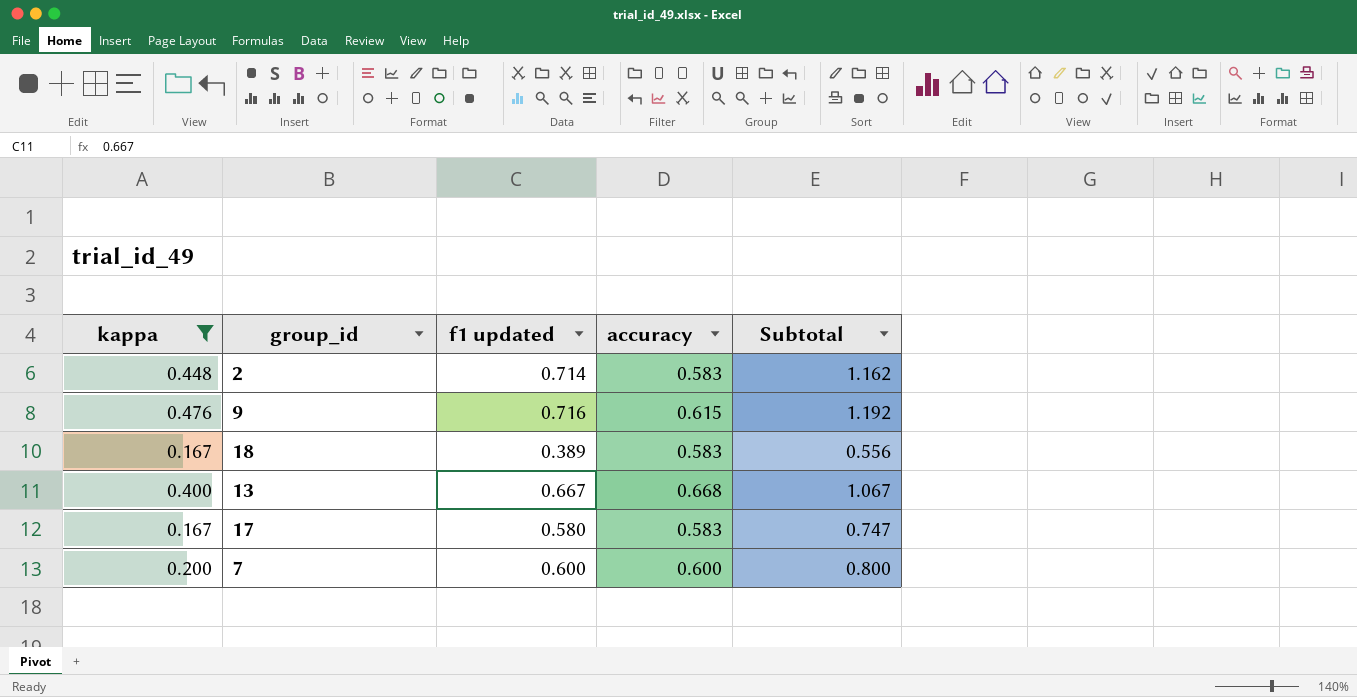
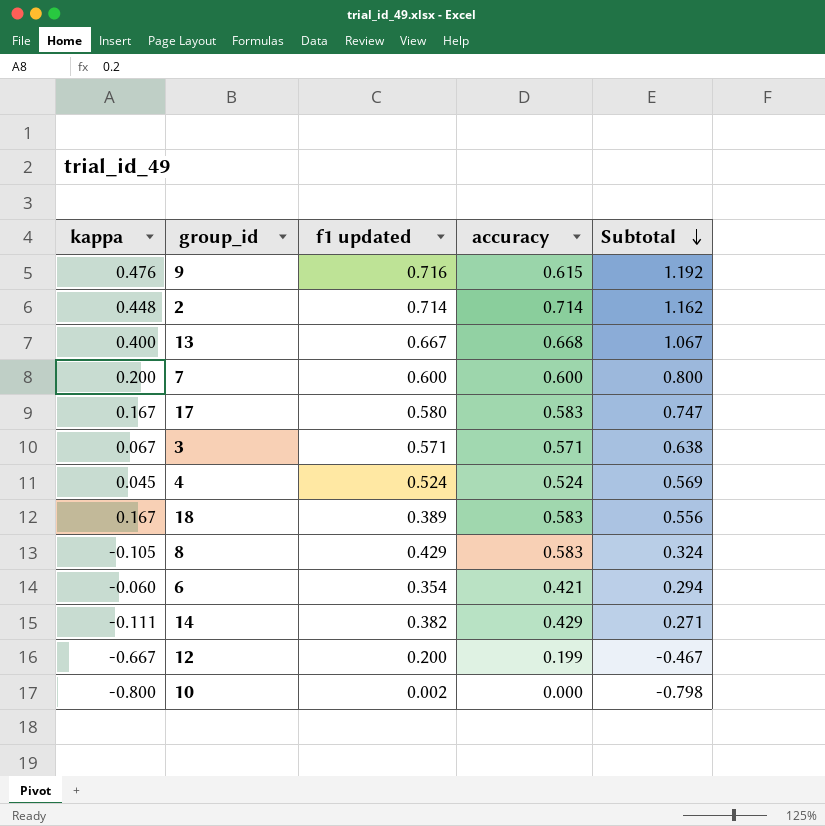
filter: kappa >= 0.167 -> none
row order: none -> Subtotal descending
2 | accuracy: 0.583 -> 0.714

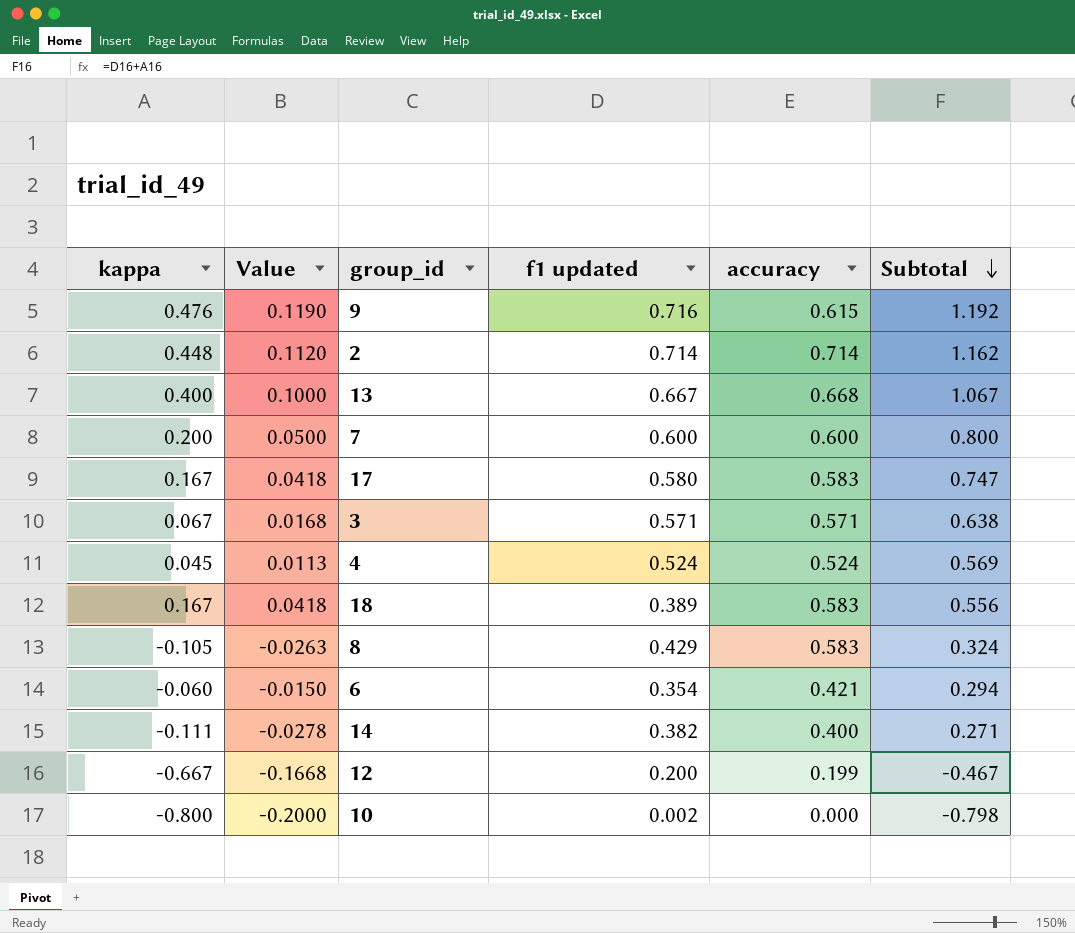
column Value | formula: none -> [kappa] * 0.25
14 | accuracy: 0.429 -> 0.400

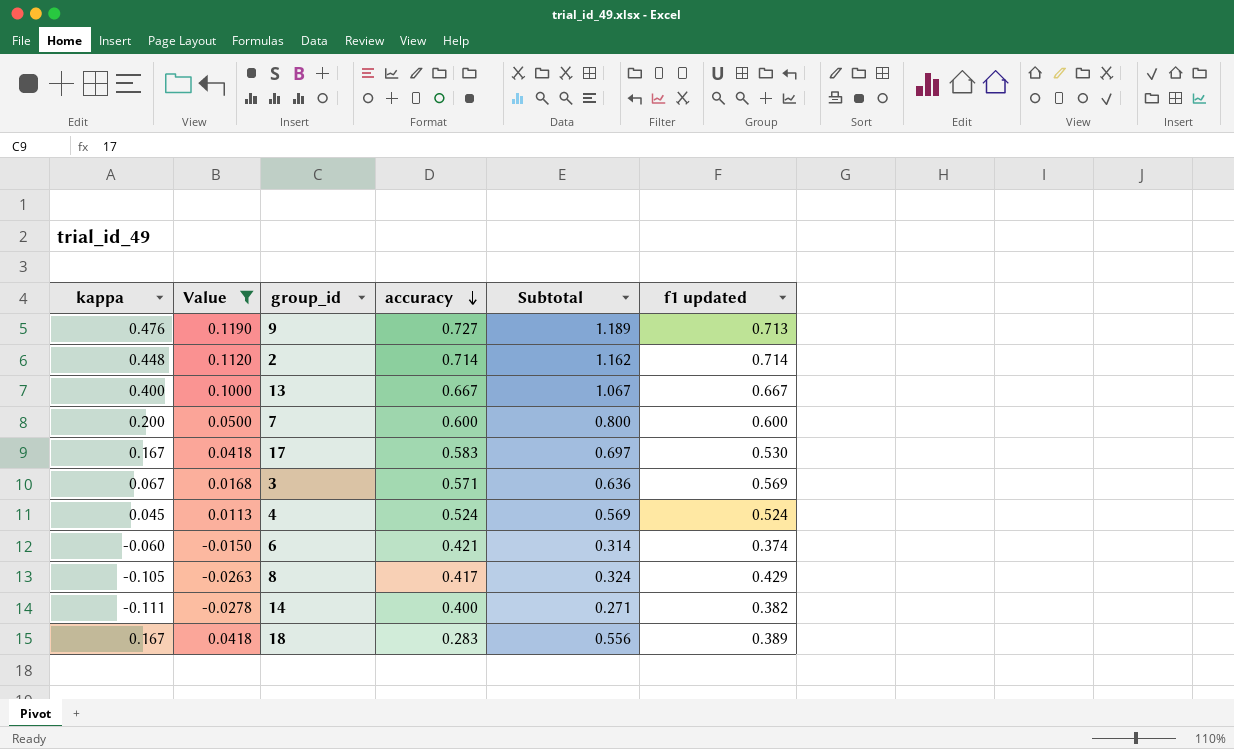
filter: none -> Value >= -0.0278
row order: Subtotal descending -> accuracy descending
column f1 updated | position: 4 -> 6
9 | accuracy: 0.615 -> 0.727
9 | Subtotal: 1.192 -> 1.189
9 | f1 updated: 0.716 -> 0.713
13 | accuracy: 0.668 -> 0.667
17 | Subtotal: 0.747 -> 0.697
17 | f1 updated: 0.580 -> 0.530
3 | Subtotal: 0.638 -> 0.636
3 | f1 updated: 0.571 -> 0.569
6 | Subtotal: 0.294 -> 0.314
6 | f1 updated: 0.354 -> 0.374
8 | accuracy: 0.583 -> 0.417
18 | accuracy: 0.583 -> 0.283

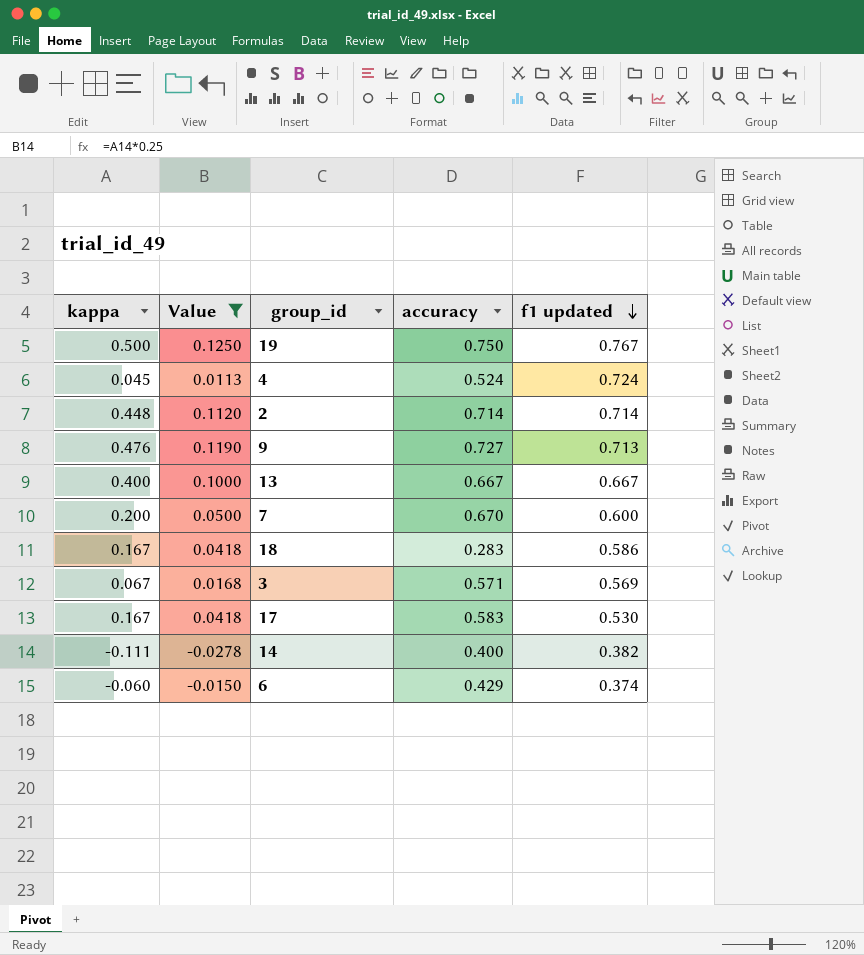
row order: accuracy descending -> f1 updated descending
column Subtotal | formula: [kappa] + [f1 updated] -> none
row 8: -0.105 | -0.0263 | 0.417 | 0.324 | 0.429 -> none
row 19: none -> 0.500 | 0.1250 | 0.750 | 0.767
4 | f1 updated: 0.524 -> 0.724
7 | accuracy: 0.600 -> 0.670
18 | f1 updated: 0.389 -> 0.586
6 | accuracy: 0.421 -> 0.429

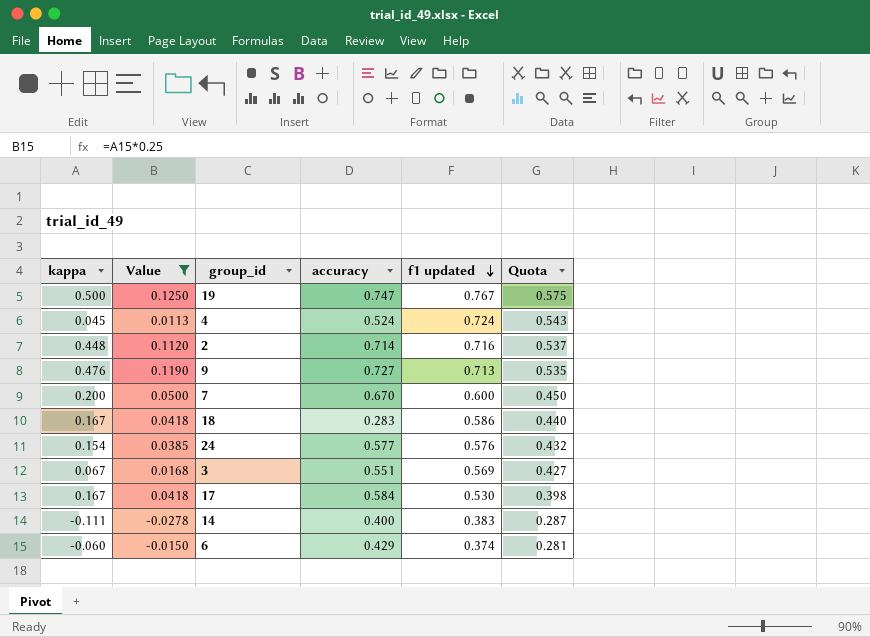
column Quota | formula: none -> [f1 updated] * 0.75
row 13: 0.400 | 0.1000 | 0.667 | 0.667 -> none
19 | accuracy: 0.750 -> 0.747
2 | f1 updated: 0.714 -> 0.716
row 24: none -> 0.154 | 0.0385 | 0.577 | 0.576 | 0.432
3 | accuracy: 0.571 -> 0.551
17 | accuracy: 0.583 -> 0.584
14 | f1 updated: 0.382 -> 0.383

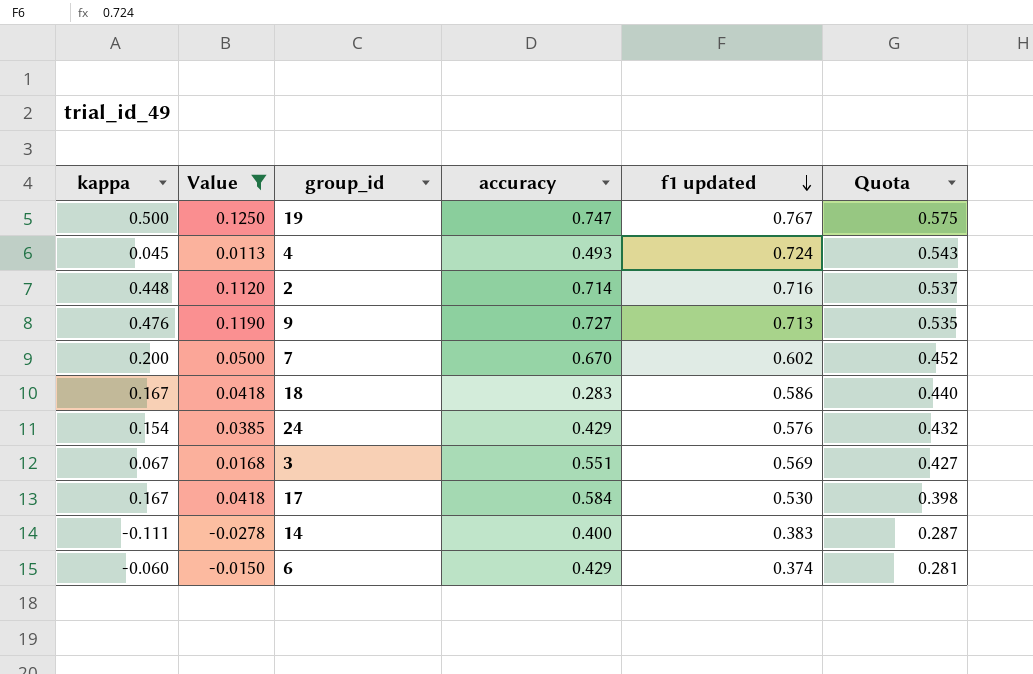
4 | accuracy: 0.524 -> 0.493
7 | f1 updated: 0.600 -> 0.602
7 | Quota: 0.450 -> 0.452
24 | accuracy: 0.577 -> 0.429

